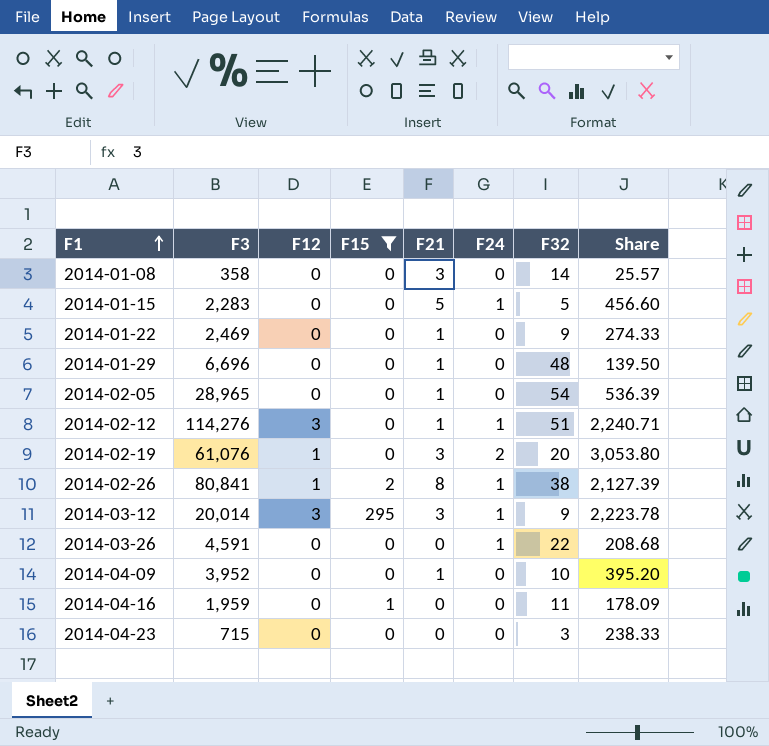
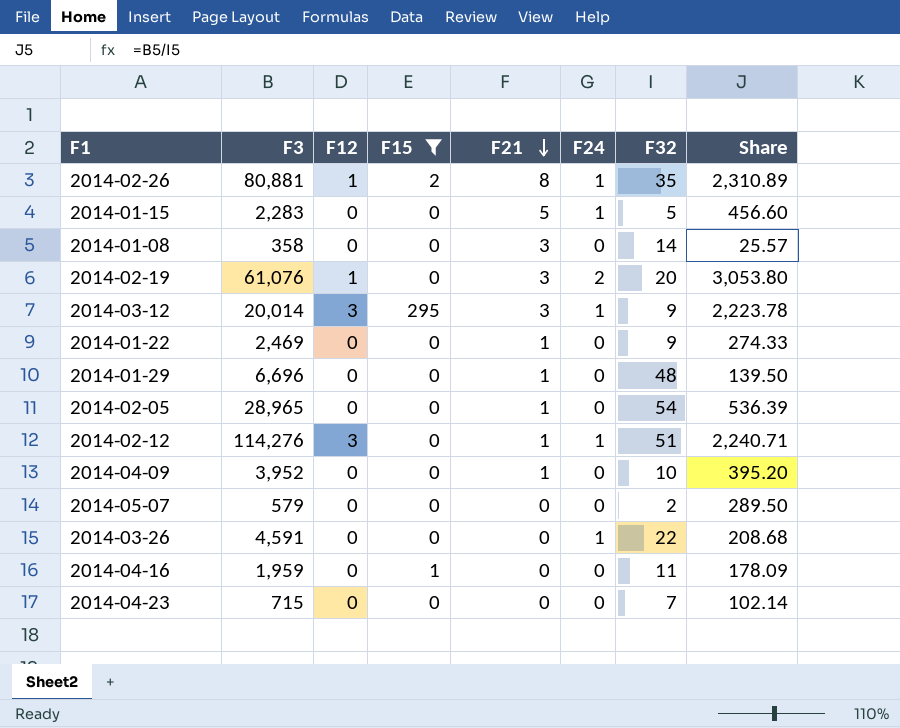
row order: F1 ascending -> F21 descending
2014-02-26 | F3: 80,841 -> 80,881
2014-02-26 | F32: 38 -> 35
2014-02-26 | Share: 2,127.39 -> 2,310.89
row 2014-05-07: none -> 579 | 0 | 0 | 0 | 0 | 2 | 289.50
2014-04-23 | F32: 3 -> 7
2014-04-23 | Share: 238.33 -> 102.14

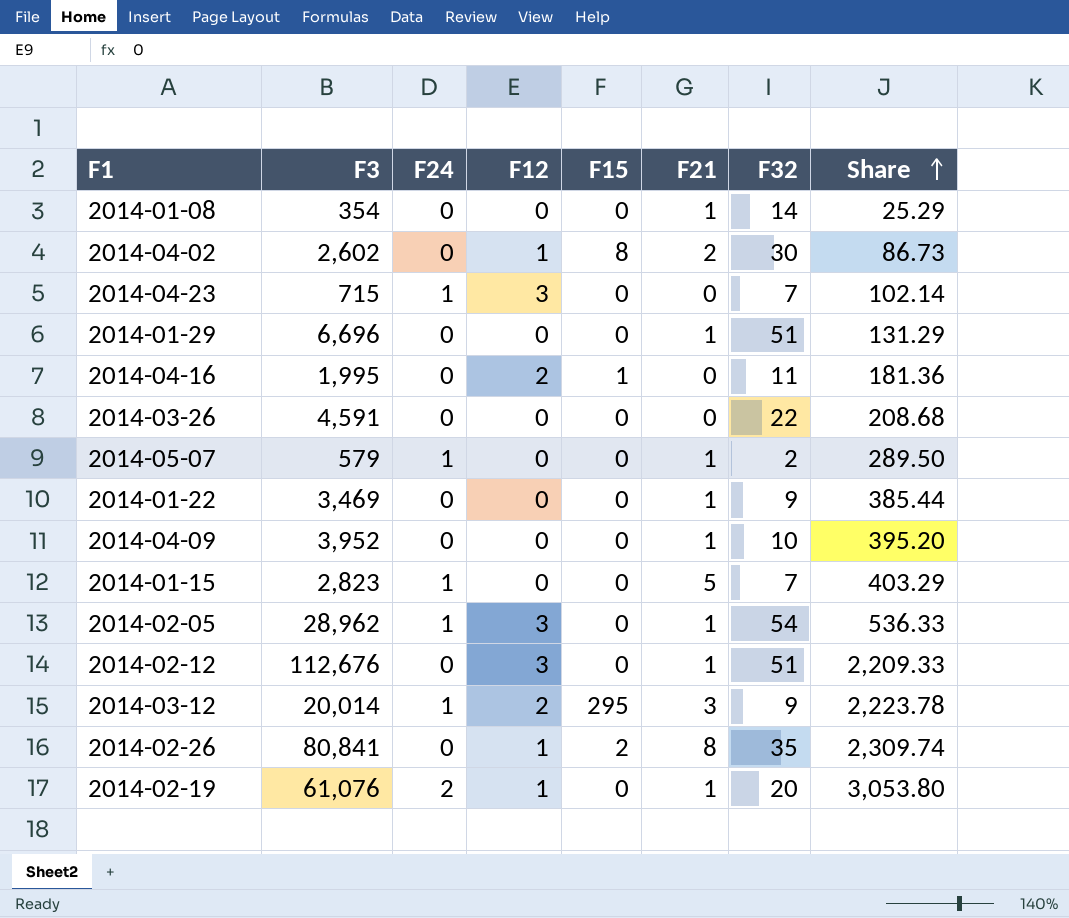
filter: F15 != 8 -> none
row order: F21 descending -> Share ascending
column F24 | position: 6 -> 3
2014-01-08 | F3: 358 -> 354
2014-01-08 | F21: 3 -> 1
2014-01-08 | Share: 25.57 -> 25.29
2014-04-23 | F24: 0 -> 1
2014-04-23 | F12: 0 -> 3
2014-01-29 | F32: 48 -> 51
2014-01-29 | Share: 139.50 -> 131.29
2014-04-16 | F3: 1,959 -> 1,995
2014-04-16 | F12: 0 -> 2
2014-04-16 | Share: 178.09 -> 181.36
2014-03-26 | F24: 1 -> 0
2014-05-07 | F24: 0 -> 1
2014-05-07 | F21: 0 -> 1
2014-01-22 | F3: 2,469 -> 3,469
2014-01-22 | Share: 274.33 -> 385.44
2014-01-15 | F3: 2,283 -> 2,823
2014-01-15 | F32: 5 -> 7
2014-01-15 | Share: 456.60 -> 403.29
2014-02-05 | F3: 28,965 -> 28,962
2014-02-05 | F24: 0 -> 1
2014-02-05 | F12: 0 -> 3
2014-02-05 | Share: 536.39 -> 536.33
2014-02-12 | F3: 114,276 -> 112,676
2014-02-12 | F24: 1 -> 0
2014-02-12 | Share: 2,240.71 -> 2,209.33
2014-03-12 | F12: 3 -> 2
2014-02-26 | F3: 80,881 -> 80,841
2014-02-26 | F24: 1 -> 0
2014-02-26 | Share: 2,310.89 -> 2,309.74
2014-02-19 | F21: 3 -> 1

